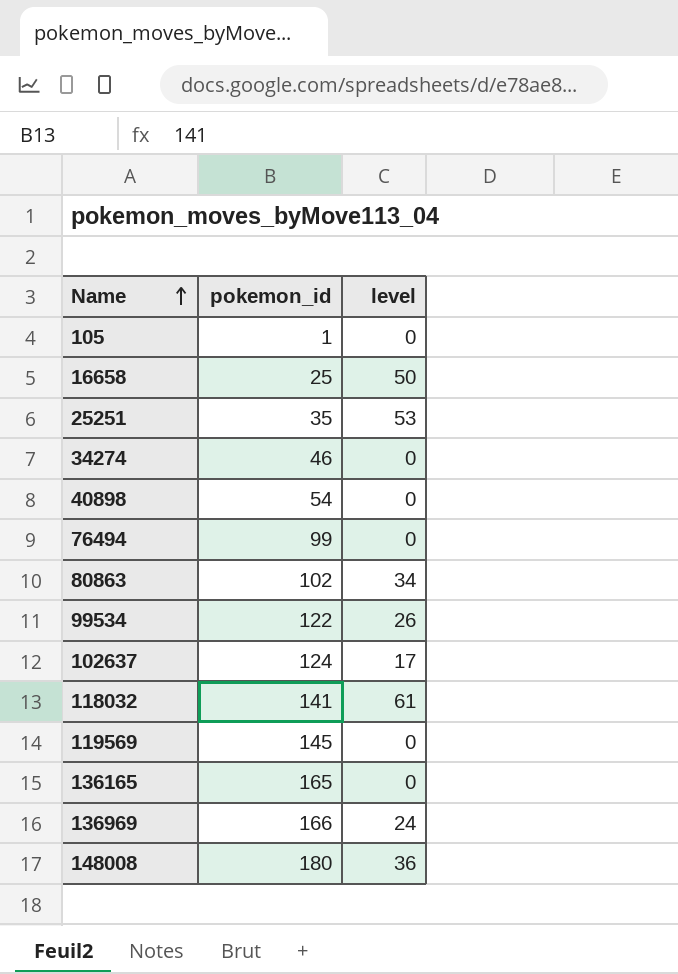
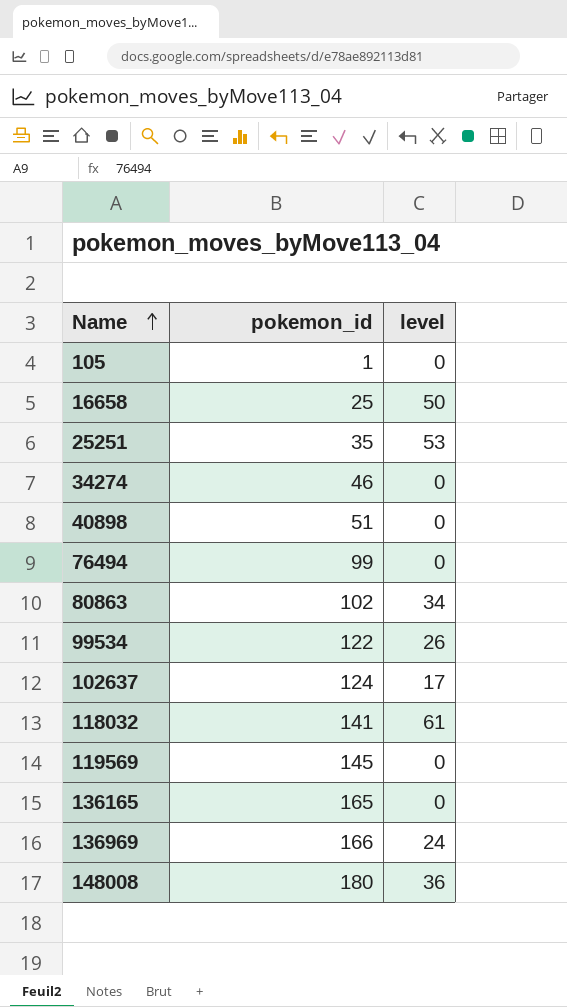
40898 | pokemon_id: 54 -> 51

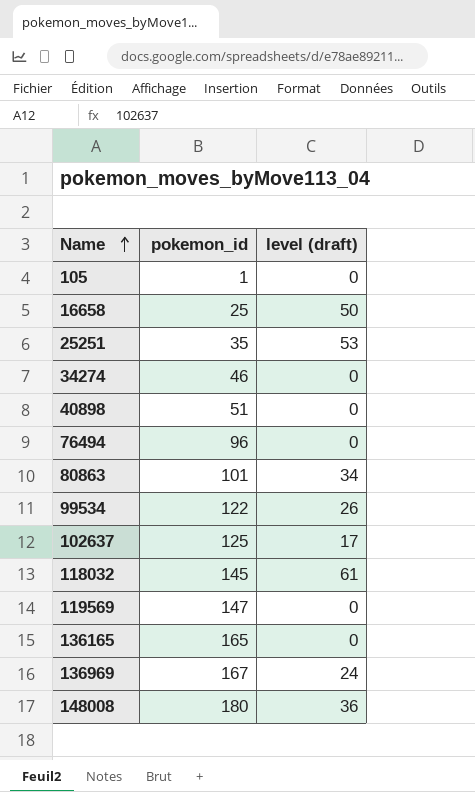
column name: level -> level (draft)
76494 | pokemon_id: 99 -> 96
80863 | pokemon_id: 102 -> 101
102637 | pokemon_id: 124 -> 125
118032 | pokemon_id: 141 -> 145
119569 | pokemon_id: 145 -> 147
136969 | pokemon_id: 166 -> 167

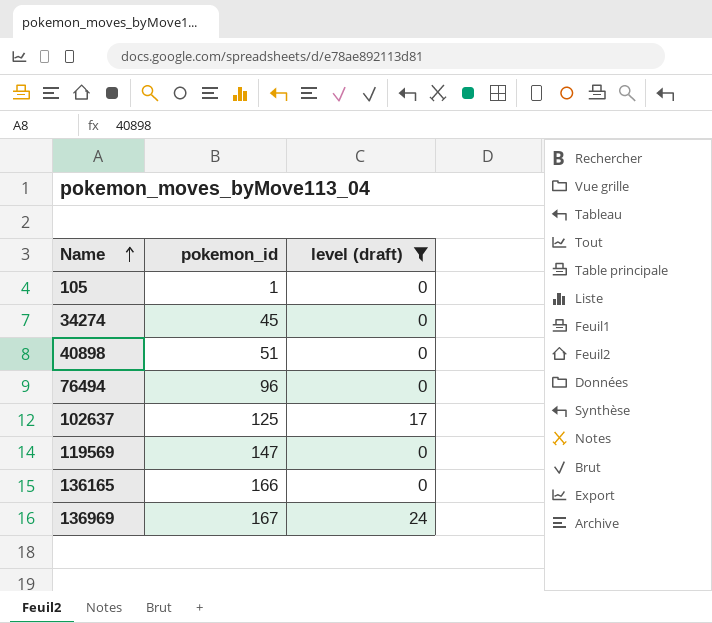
filter: none -> level (draft) <= 24
34274 | pokemon_id: 46 -> 45
136165 | pokemon_id: 165 -> 166

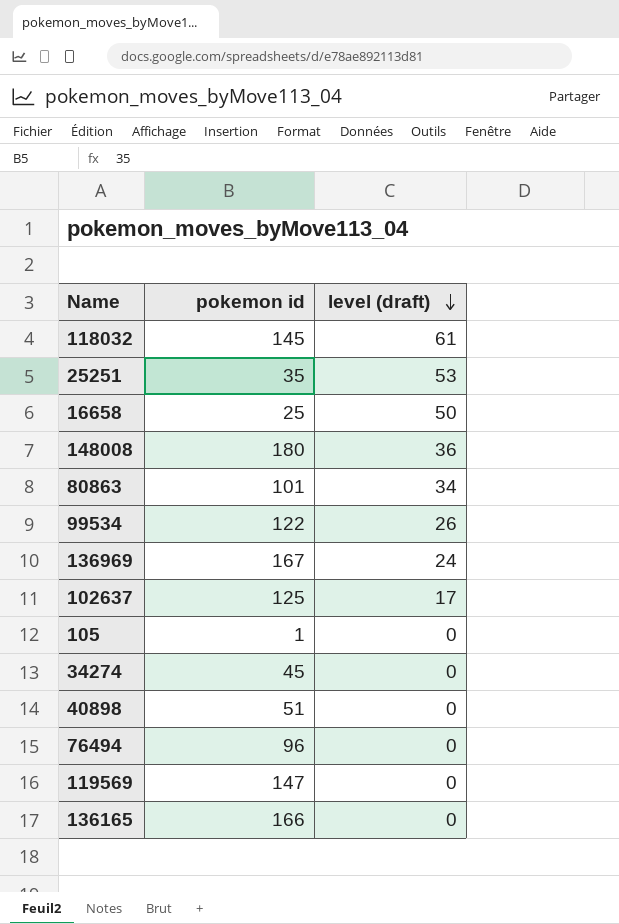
filter: level (draft) <= 24 -> none
row order: Name ascending -> level (draft) descending
column name: pokemon_id -> pokemon id

